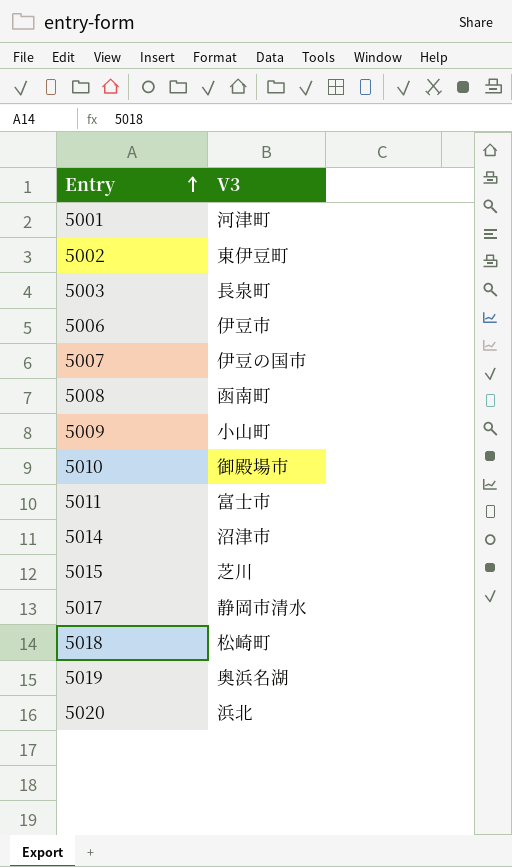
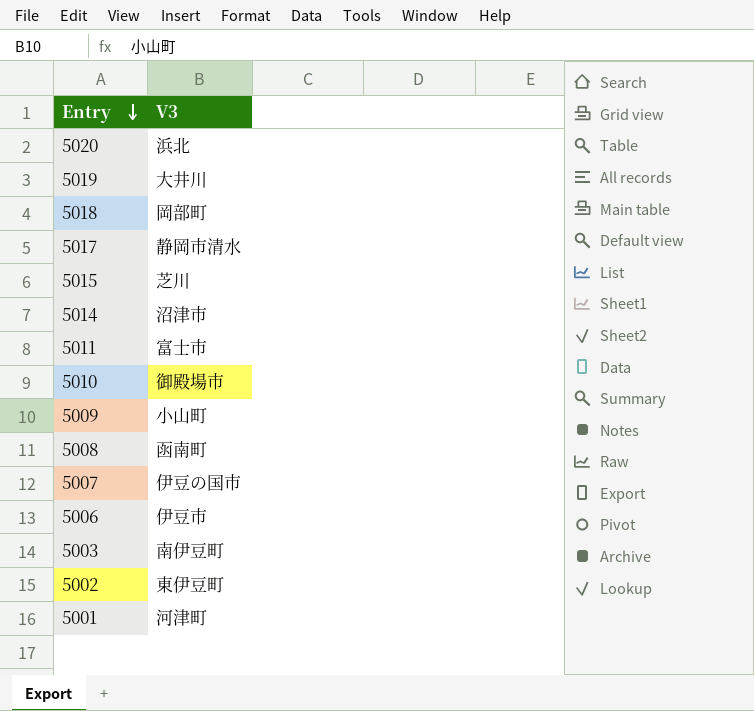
row order: Entry ascending -> Entry descending
5019 | V3: 奥浜名湖 -> 大井川
5018 | V3: 松崎町 -> 岡部町
5003 | V3: 長泉町 -> 南伊豆町

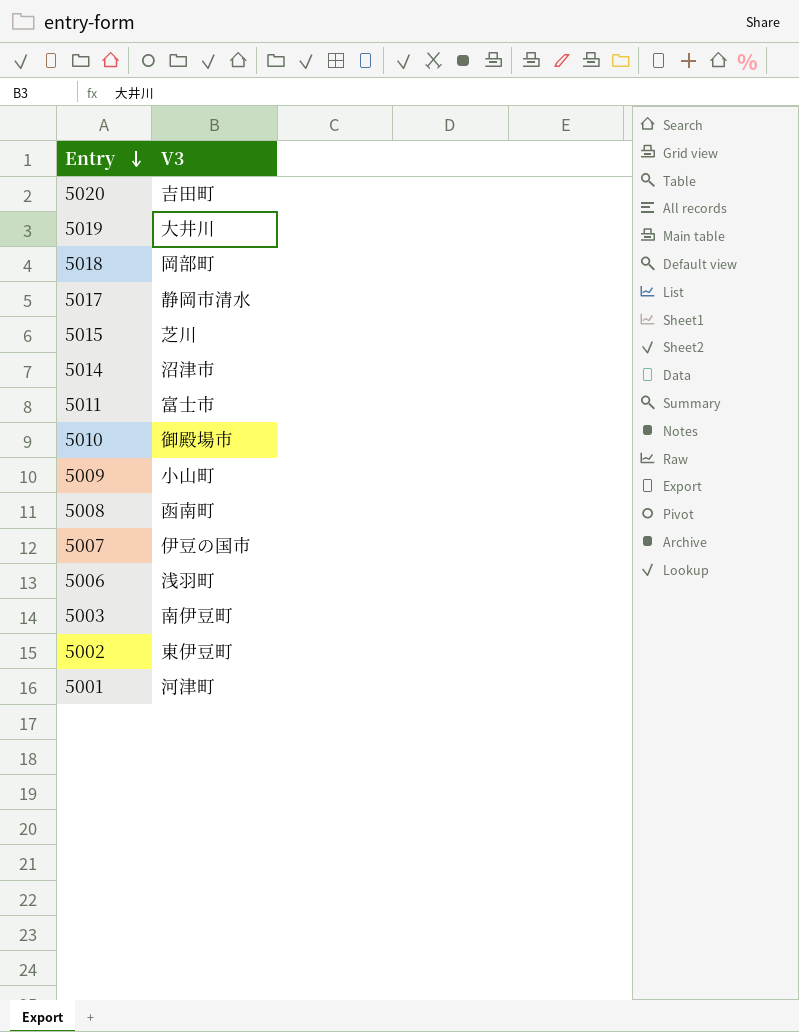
5020 | V3: 浜北 -> 吉田町
5006 | V3: 伊豆市 -> 浅羽町

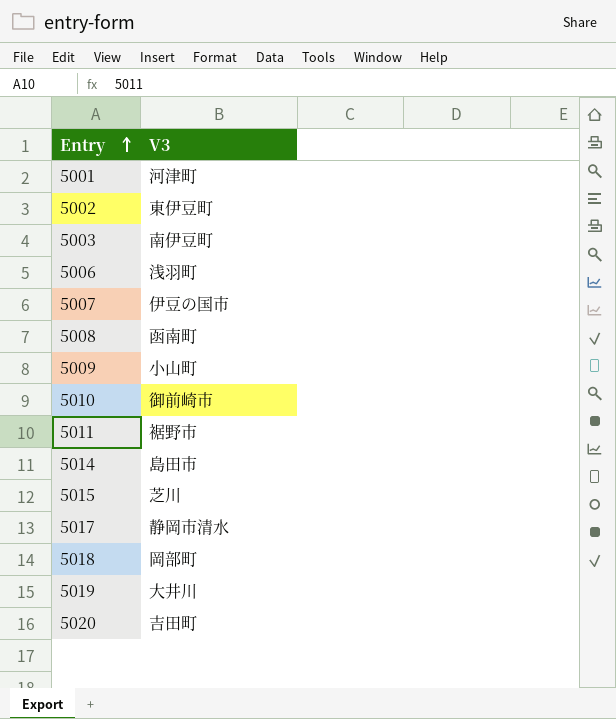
row order: Entry descending -> Entry ascending
5010 | V3: 御殿場市 -> 御前崎市
5011 | V3: 富士市 -> 裾野市
5014 | V3: 沼津市 -> 島田市

